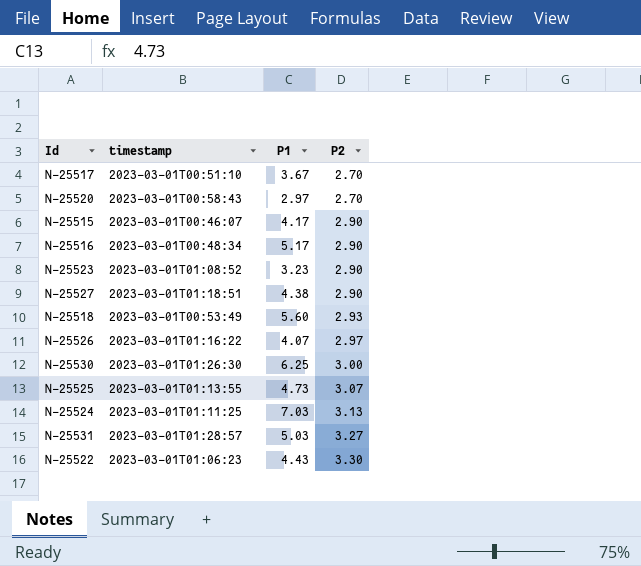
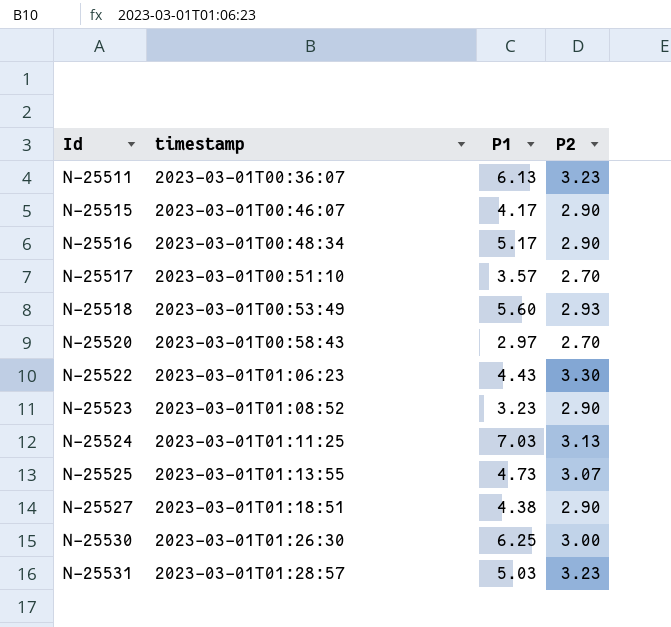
row order: P2 ascending -> Id ascending
row N-25526: 2023-03-01T01:16:22 | 4.07 | 2.97 -> none
row N-25511: none -> 2023-03-01T00:36:07 | 6.13 | 3.23
N-25517 | P1: 3.67 -> 3.57
N-25531 | P2: 3.27 -> 3.23

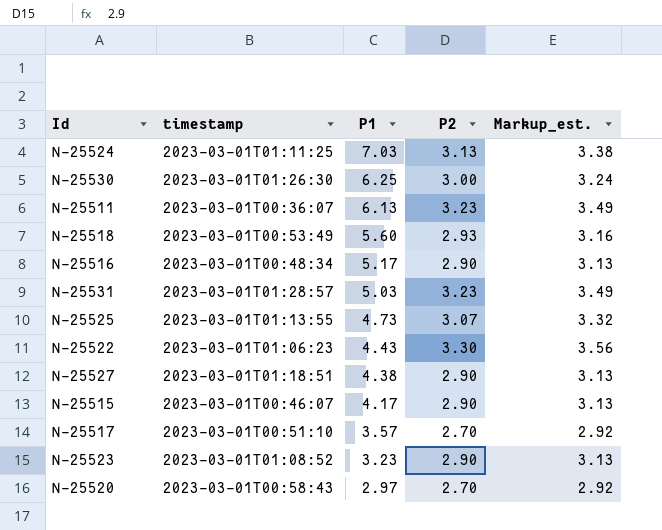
row order: Id ascending -> P1 descending
column Markup_est. | formula: none -> [P2] * 1.08

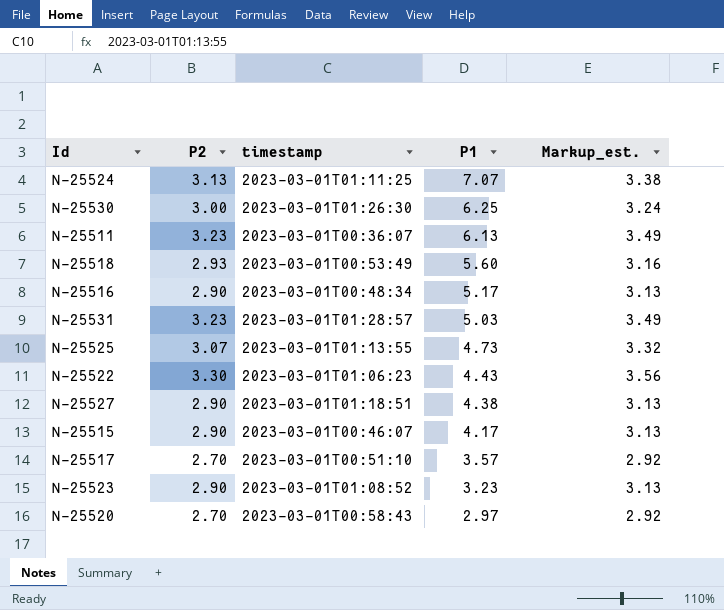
column P2 | position: 4 -> 2
N-25524 | P1: 7.03 -> 7.07

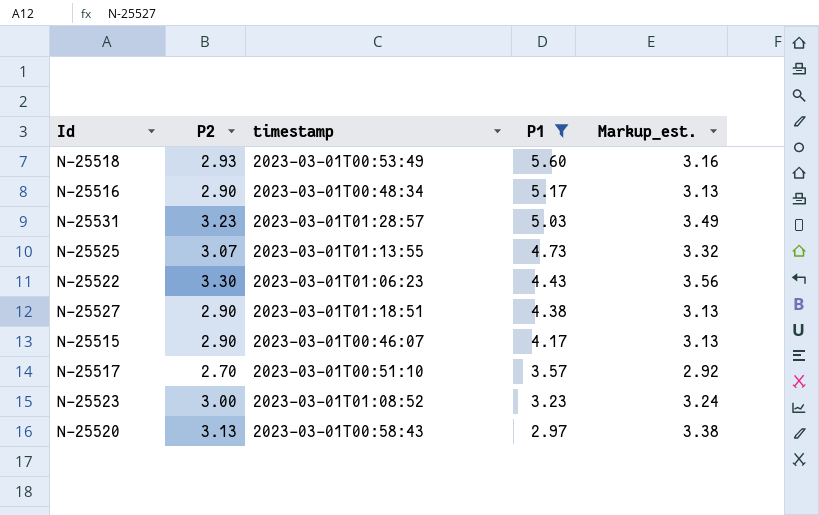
filter: none -> P1 <= 5.60
N-25523 | P2: 2.90 -> 3.00
N-25523 | Markup_est.: 3.13 -> 3.24
N-25520 | P2: 2.70 -> 3.13
N-25520 | Markup_est.: 2.92 -> 3.38

